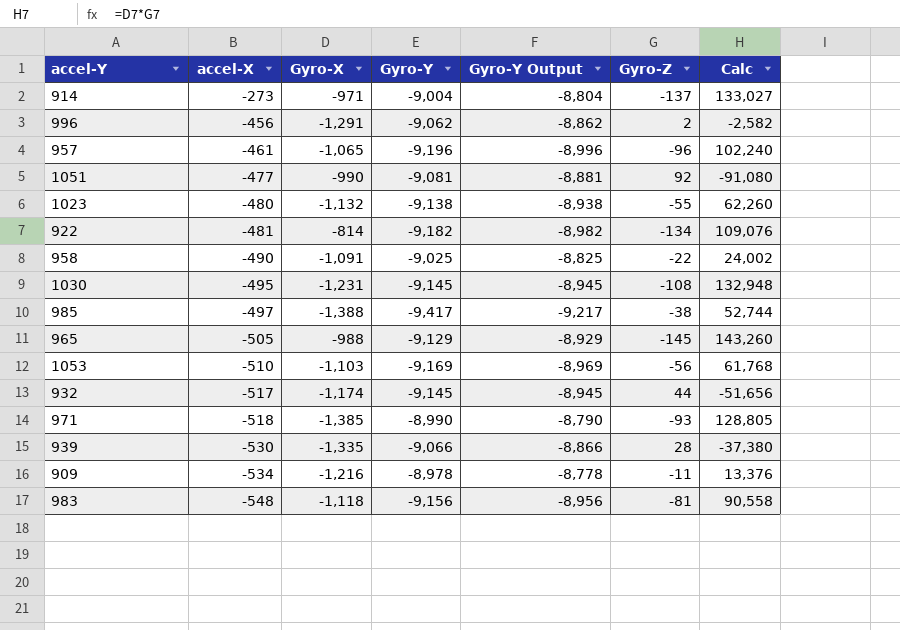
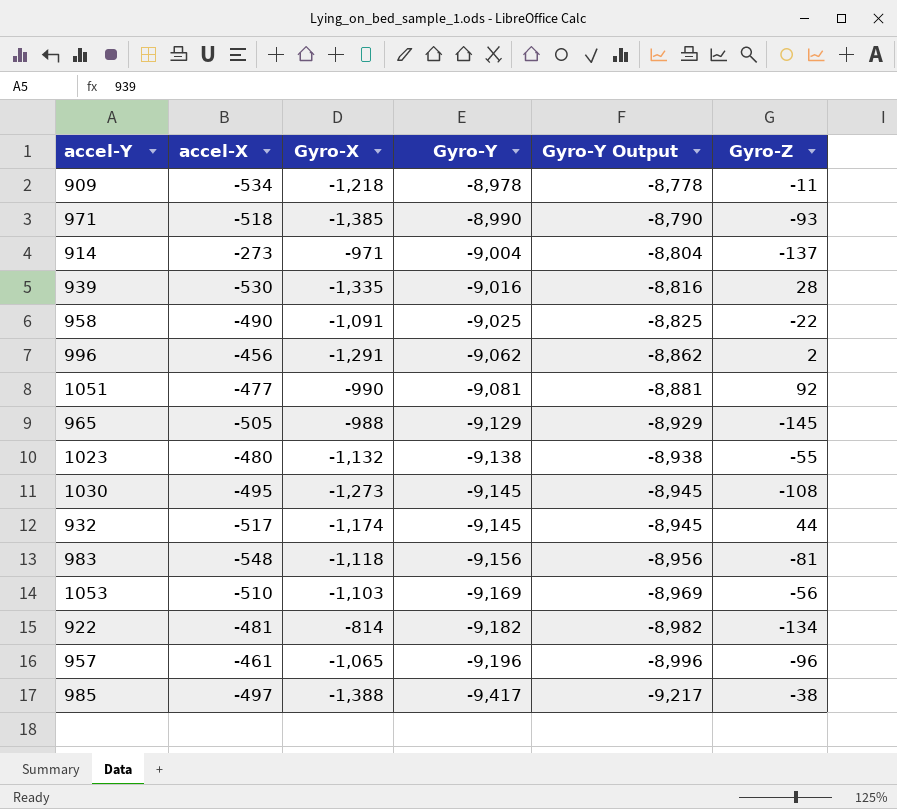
row order: accel-X descending -> Gyro-Y descending
column Calc | formula: [Gyro-X] * [Gyro-Z] -> none
909 | Gyro-X: -1,216 -> -1,218
939 | Gyro-Y: -9,066 -> -9,016
939 | Gyro-Y Output: -8,866 -> -8,816
1030 | Gyro-X: -1,231 -> -1,273

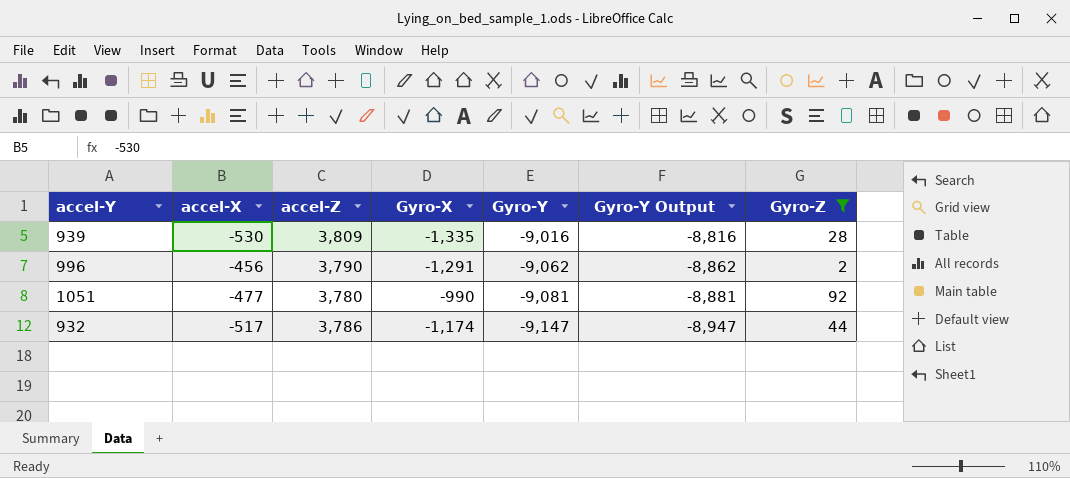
filter: none -> Gyro-Z >= 2
column accel-Z | position: none -> 3
932 | Gyro-Y: -9,145 -> -9,147
932 | Gyro-Y Output: -8,945 -> -8,947

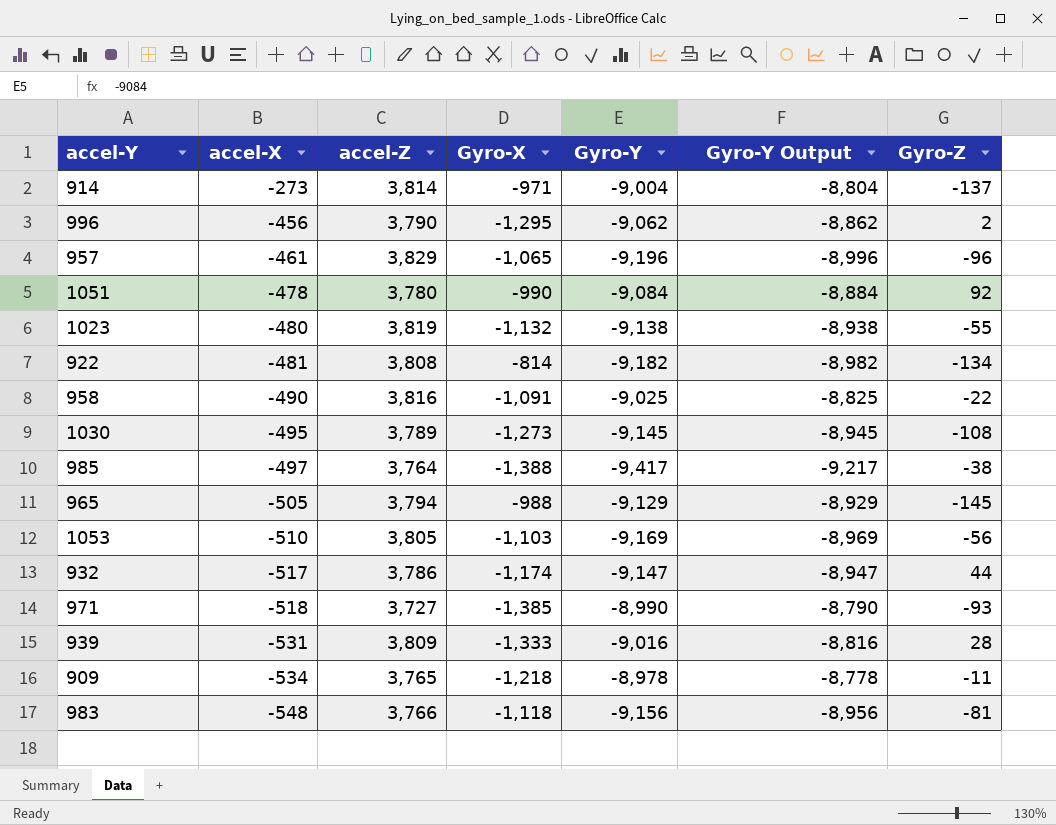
filter: Gyro-Z >= 2 -> none
row order: Gyro-Y descending -> accel-X descending
996 | Gyro-X: -1,291 -> -1,295
1051 | accel-X: -477 -> -478
1051 | Gyro-Y: -9,081 -> -9,084
1051 | Gyro-Y Output: -8,881 -> -8,884
939 | accel-X: -530 -> -531
939 | Gyro-X: -1,335 -> -1,333

